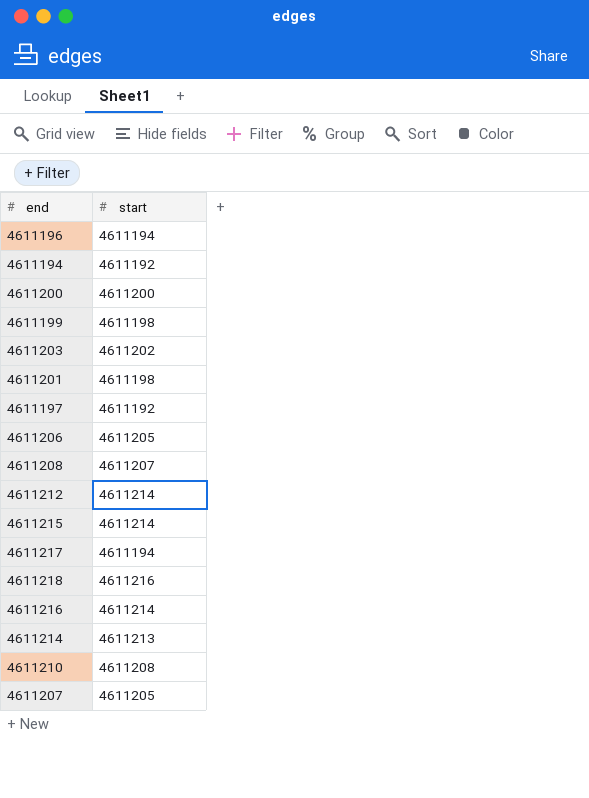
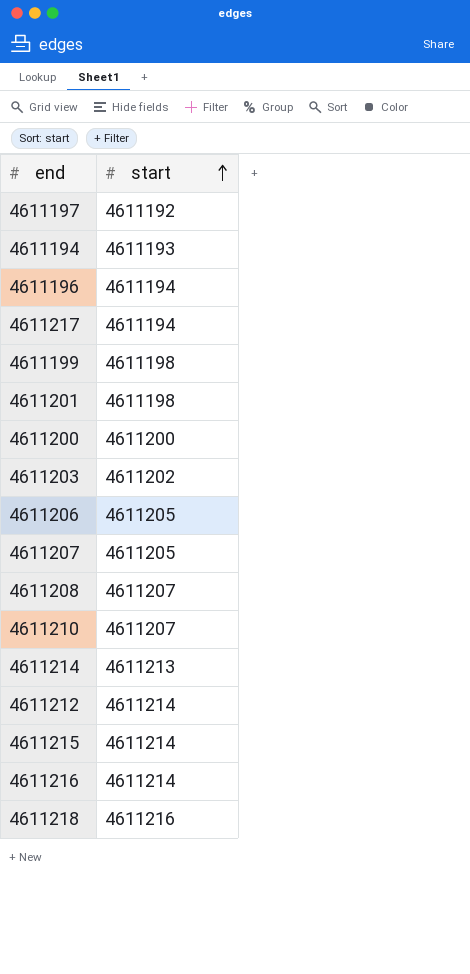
row order: none -> start ascending
4611194 | start: 4611192 -> 4611193
4611210 | start: 4611208 -> 4611207

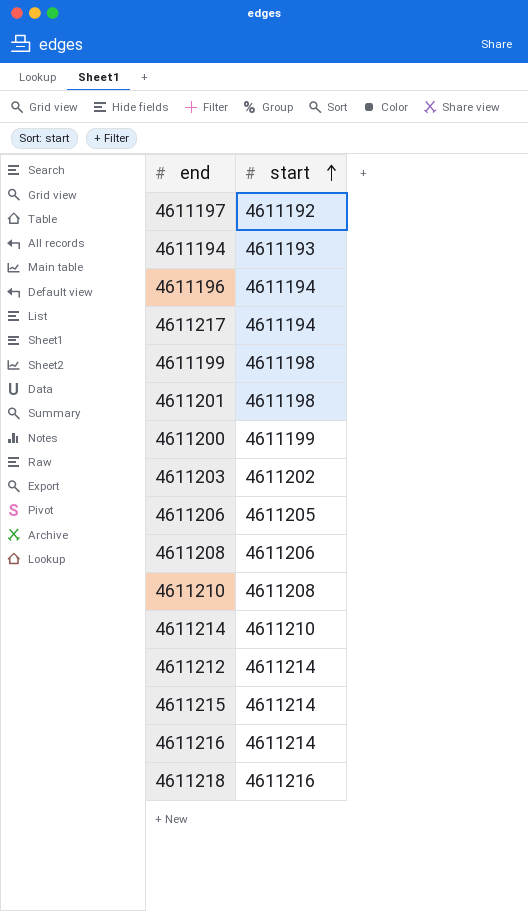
row 4611207: 4611205 -> none
4611200 | start: 4611200 -> 4611199
4611208 | start: 4611207 -> 4611206
4611210 | start: 4611207 -> 4611208
4611214 | start: 4611213 -> 4611210

